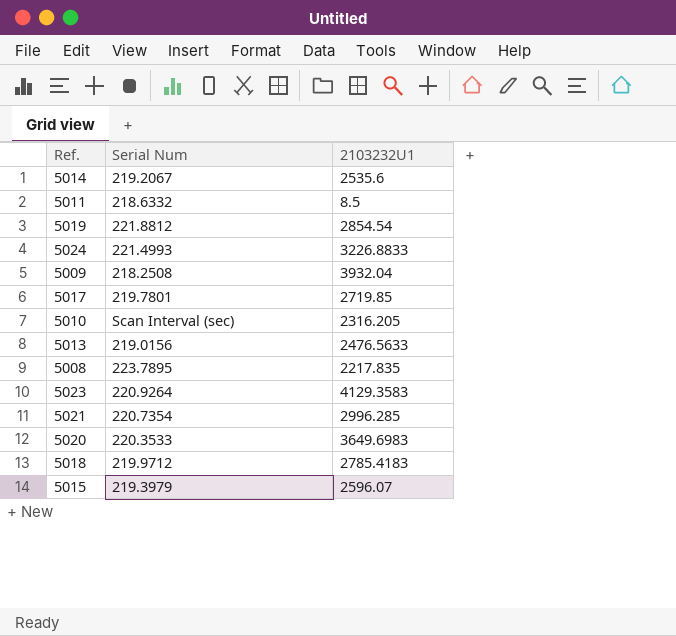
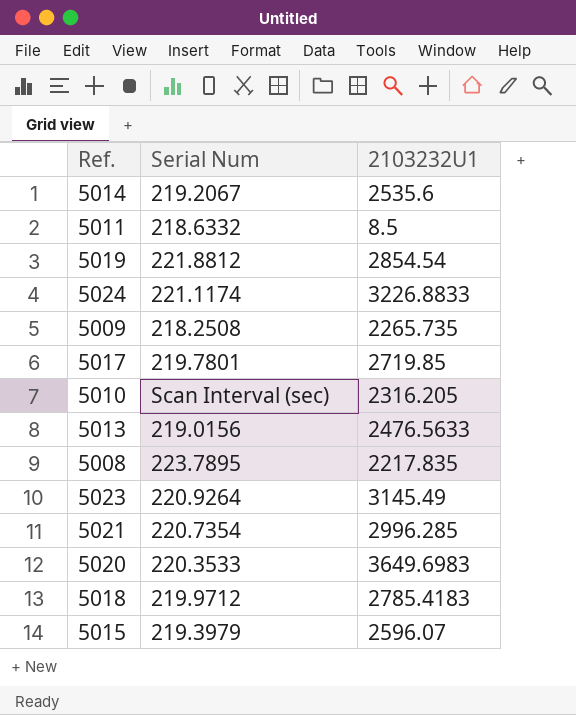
5024 | Serial Num: 221.4993 -> 221.1174
5009 | 2103232U1: 3932.04 -> 2265.735
5023 | 2103232U1: 4129.3583 -> 3145.49

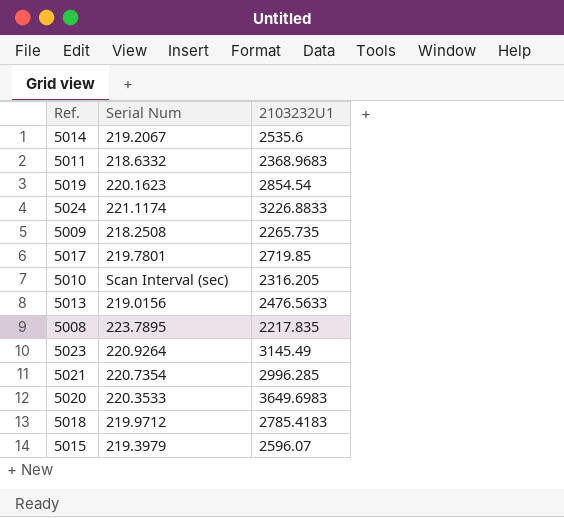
5011 | 2103232U1: 8.5 -> 2368.9683
5019 | Serial Num: 221.8812 -> 220.1623

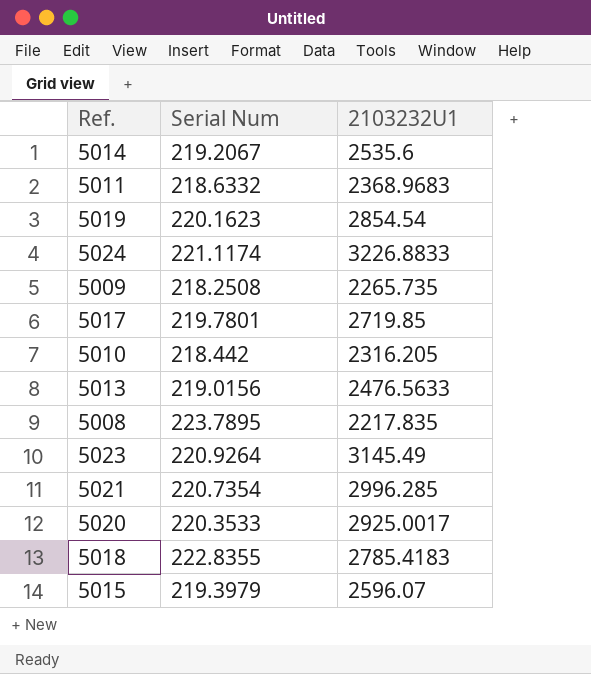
5010 | Serial Num: Scan Interval (sec) -> 218.442
5020 | 2103232U1: 3649.6983 -> 2925.0017
5018 | Serial Num: 219.9712 -> 222.8355

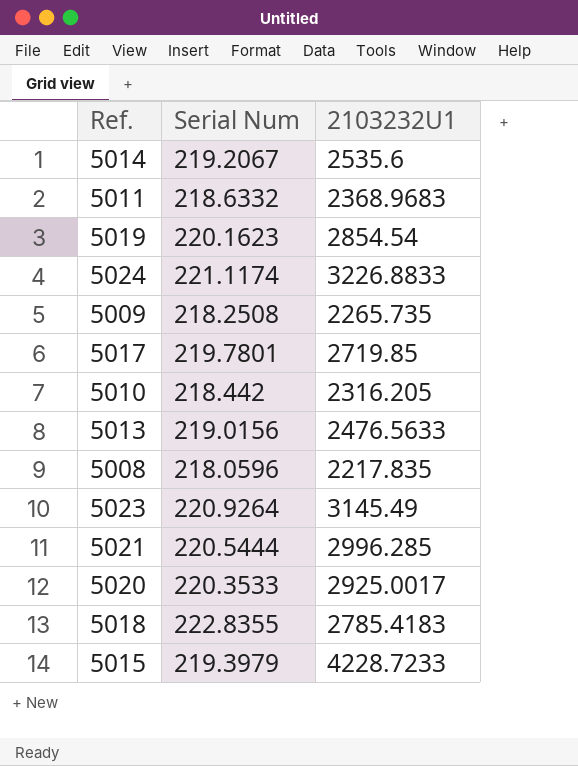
5008 | Serial Num: 223.7895 -> 218.0596
5021 | Serial Num: 220.7354 -> 220.5444
5015 | 2103232U1: 2596.07 -> 4228.7233

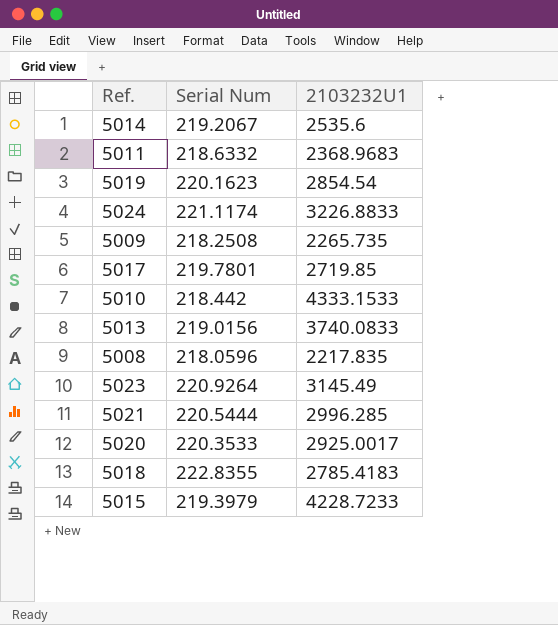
5010 | 2103232U1: 2316.205 -> 4333.1533
5013 | 2103232U1: 2476.5633 -> 3740.0833

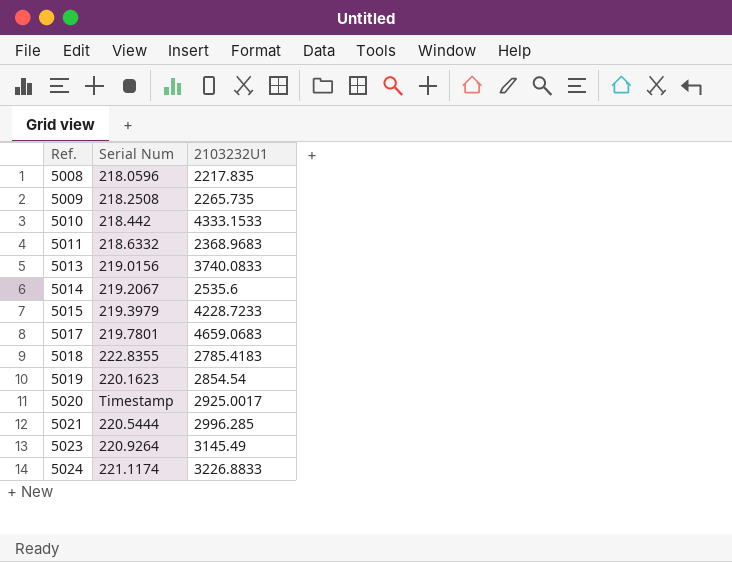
row order: none -> Ref. ascending
5017 | 2103232U1: 2719.85 -> 4659.0683
5020 | Serial Num: 220.3533 -> Timestamp

